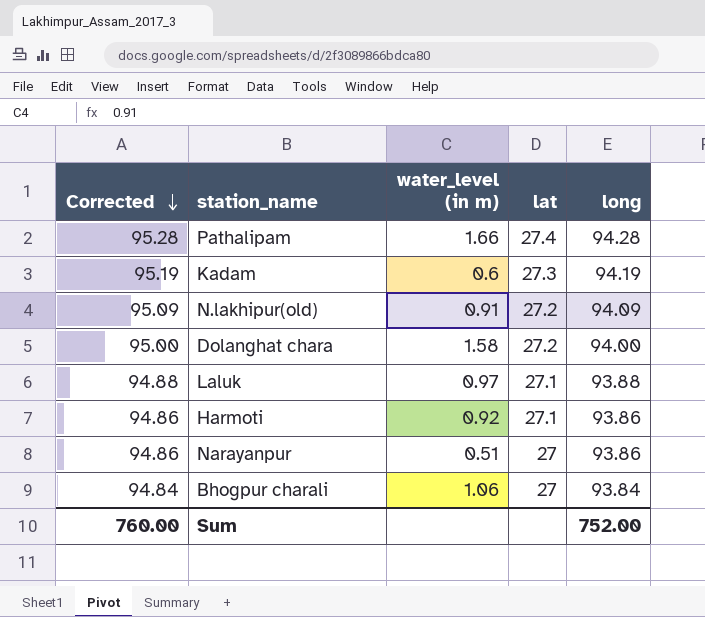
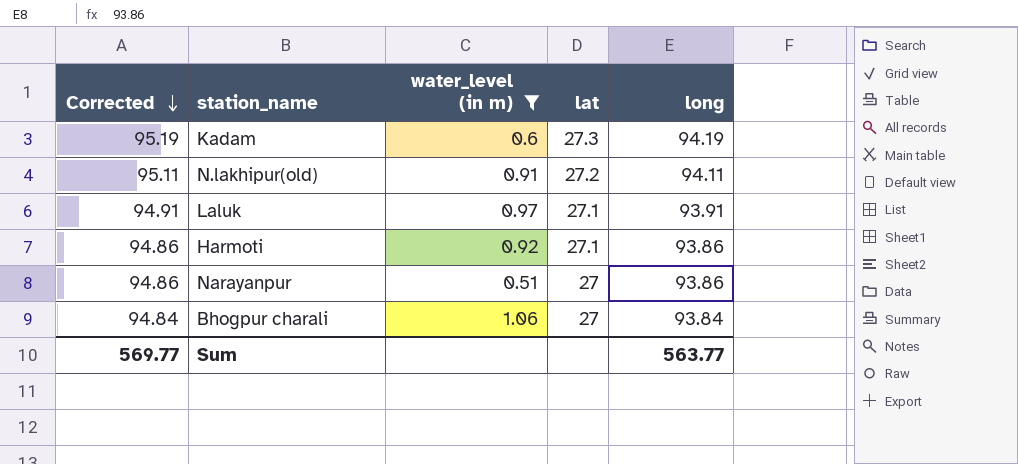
filter: none -> water_level (in m) <= 1.06
N.lakhipur(old) | Corrected: 95.09 -> 95.11
N.lakhipur(old) | long: 94.09 -> 94.11
Laluk | Corrected: 94.88 -> 94.91
Laluk | long: 93.88 -> 93.91
Sum | Corrected: 760.00 -> 569.77
Sum | long: 752.00 -> 563.77

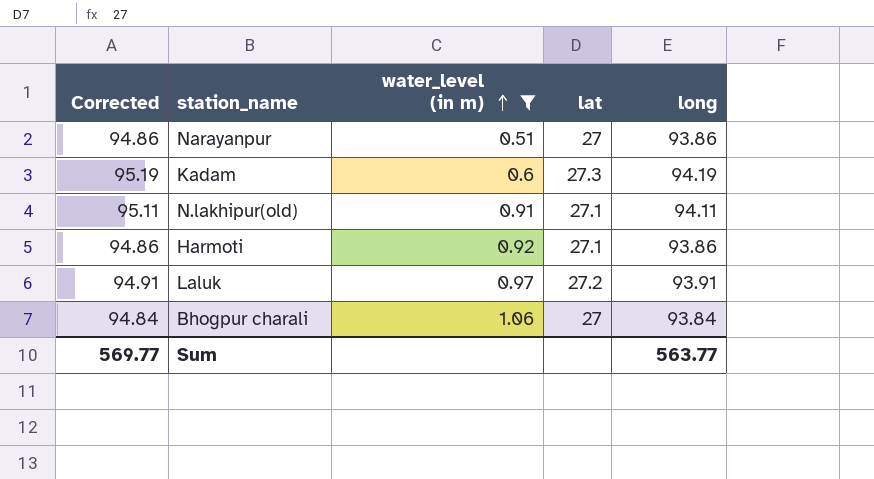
row order: Corrected descending -> water_level (in m) ascending
N.lakhipur(old) | lat: 27.2 -> 27.1
Laluk | lat: 27.1 -> 27.2

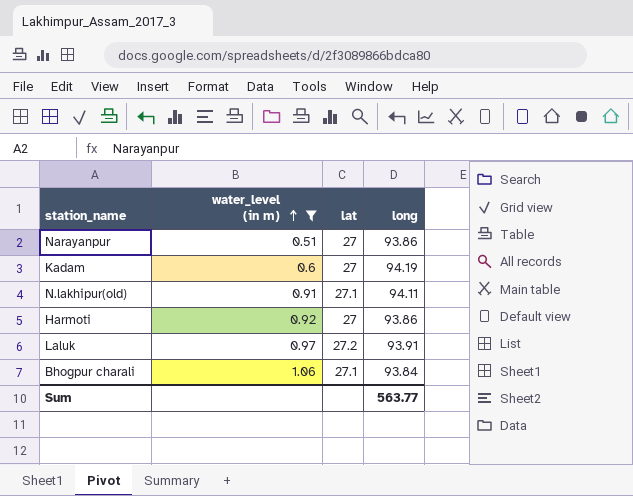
column Corrected | formula: [long] + 1 -> none
Kadam | lat: 27.3 -> 27
Harmoti | lat: 27.1 -> 27
Bhogpur charali | lat: 27 -> 27.1

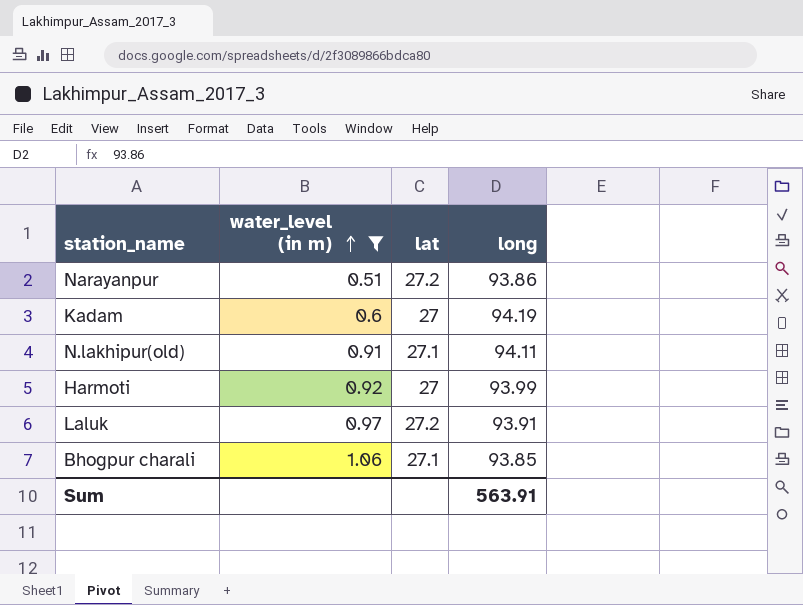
Narayanpur | lat: 27 -> 27.2
Harmoti | long: 93.86 -> 93.99
Bhogpur charali | long: 93.84 -> 93.85
Sum | long: 563.77 -> 563.91

